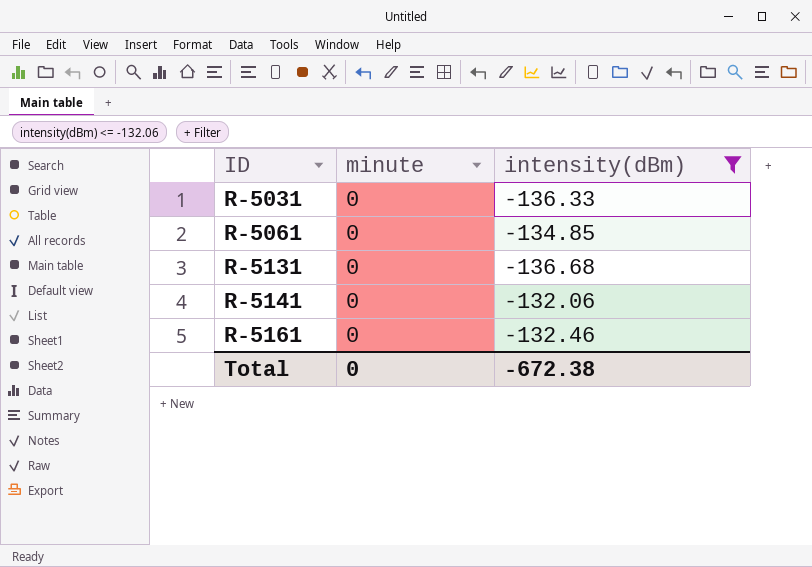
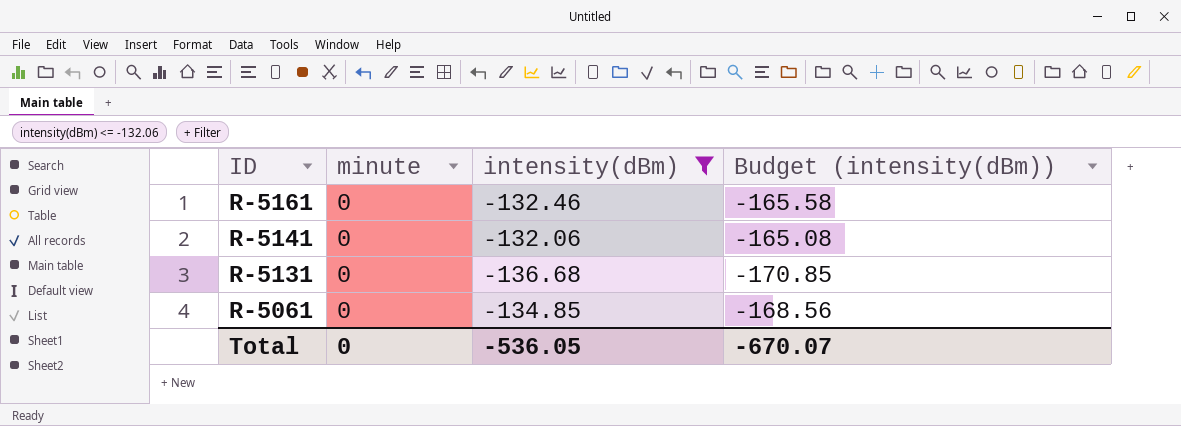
row order: ID ascending -> ID descending
column Budget (intensity(dBm)) | formula: none -> [intensity(dBm)] * 1.25
row R-5031: 0 | -136.33 -> none
Total | intensity(dBm): -672.38 -> -536.05

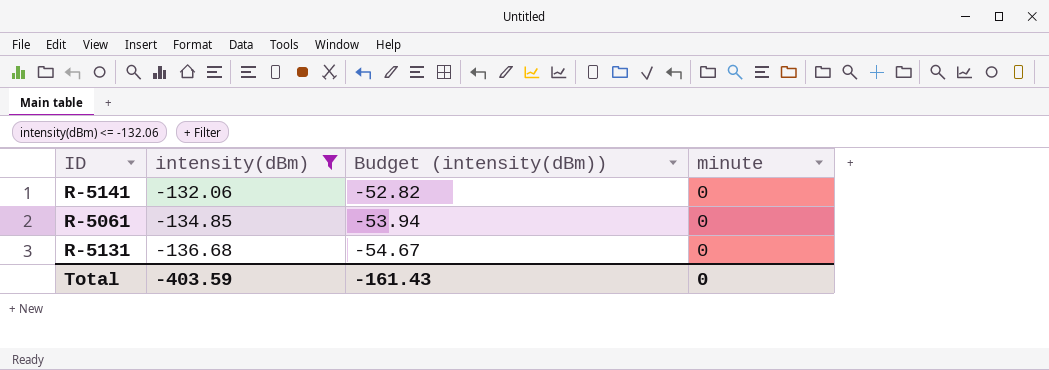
row order: ID descending -> intensity(dBm) descending
column Budget (intensity(dBm)) | formula: [intensity(dBm)] * 1.25 -> [intensity(dBm)] * 0.4
column minute | position: 2 -> 4
row R-5161: 0 | -132.46 | -165.58 -> none
Total | intensity(dBm): -536.05 -> -403.59
Total | Budget (intensity(dBm)): -670.07 -> -161.43

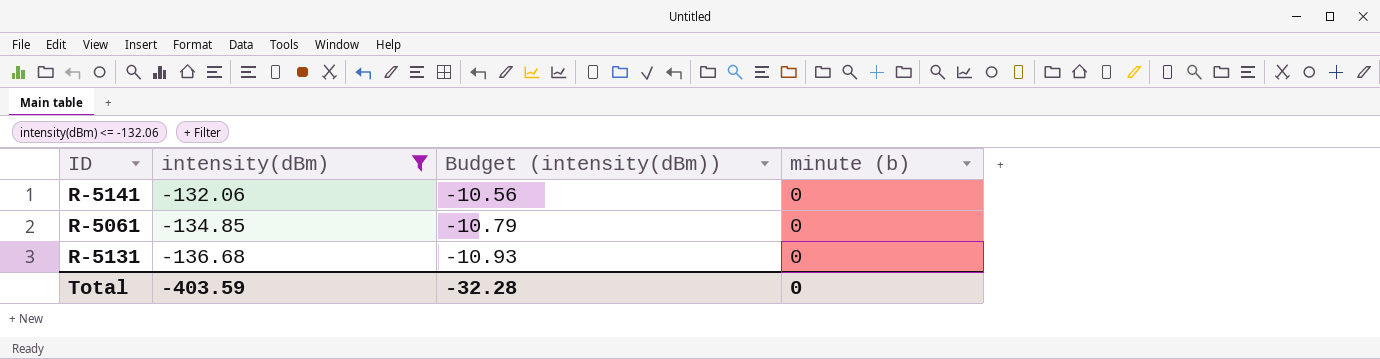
column Budget (intensity(dBm)) | formula: [intensity(dBm)] * 0.4 -> [intensity(dBm)] * 0.08
column name: minute -> minute (b)
Total | Budget (intensity(dBm)): -161.43 -> -32.28

